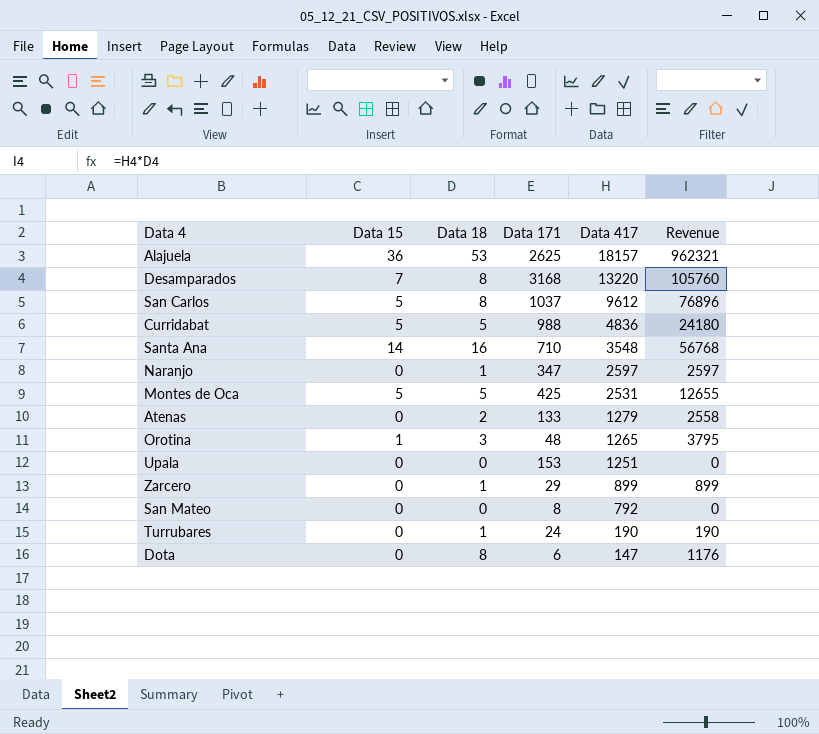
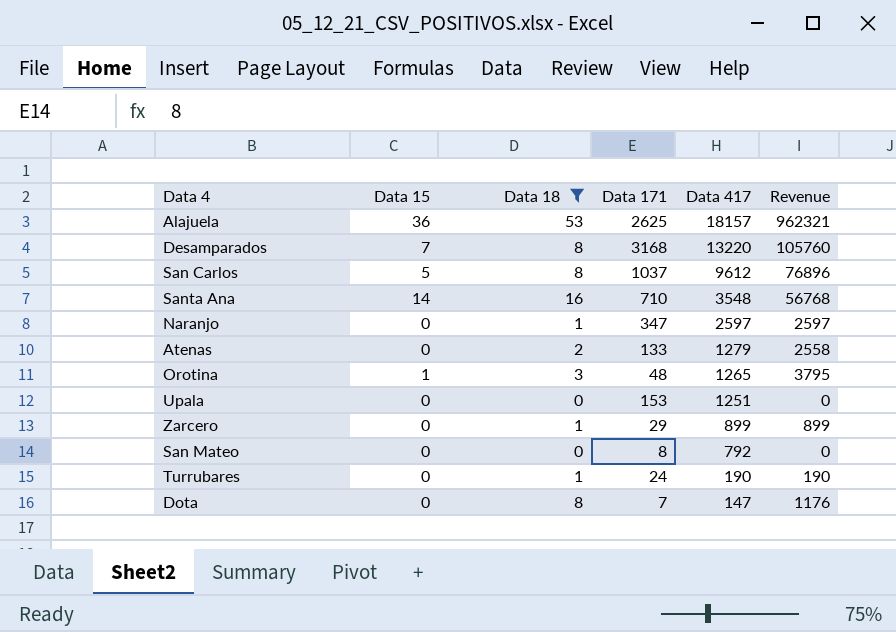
filter: none -> Data 18 != 5
Dota | Data 171: 6 -> 7

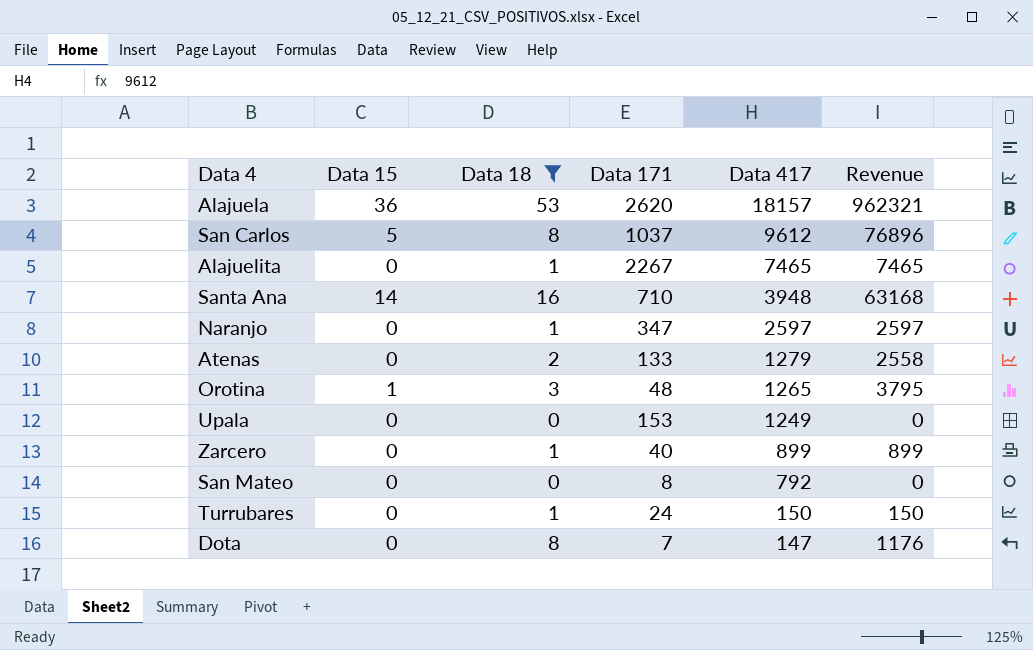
row Desamparados: 7 | 8 | 3168 | 13220 | 105760 -> none
Alajuela | Data 171: 2625 -> 2620
row Alajuelita: none -> 0 | 1 | 2267 | 7465 | 7465
Santa Ana | Data 417: 3548 -> 3948
Santa Ana | Revenue: 56768 -> 63168
Upala | Data 417: 1251 -> 1249
Zarcero | Data 171: 29 -> 40
Turrubares | Data 417: 190 -> 150
Turrubares | Revenue: 190 -> 150

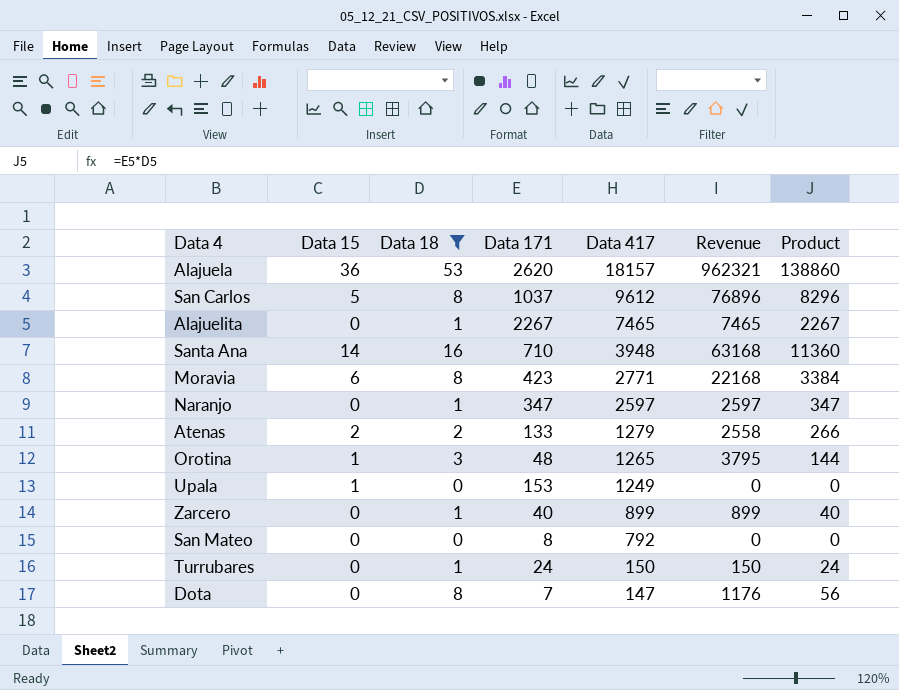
column Product | formula: none -> [Data 18] * [Data 171]
row Moravia: none -> 6 | 8 | 423 | 2771 | 22168 | 3384
Atenas | Data 15: 0 -> 2
Upala | Data 15: 0 -> 1

